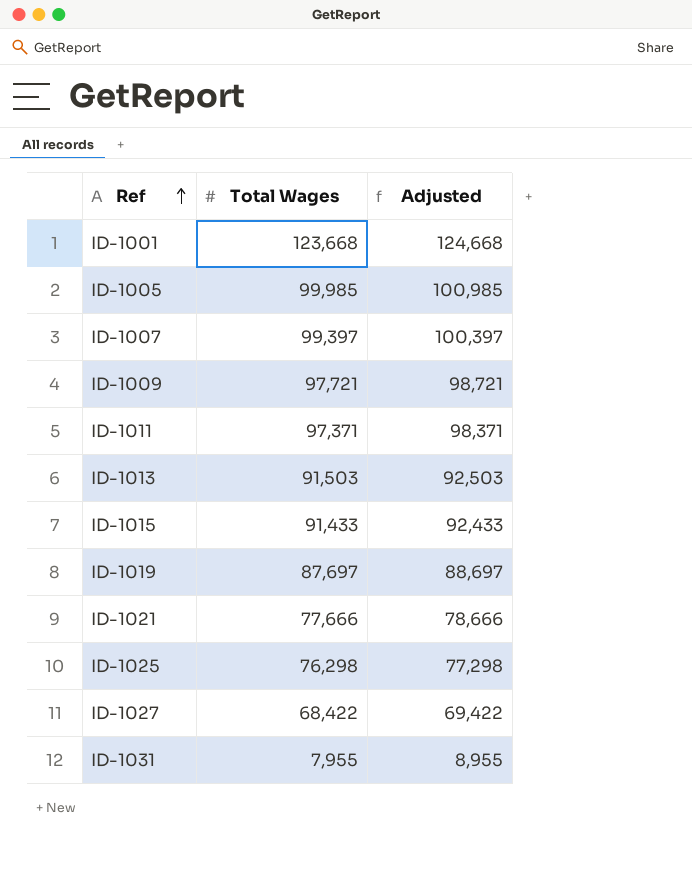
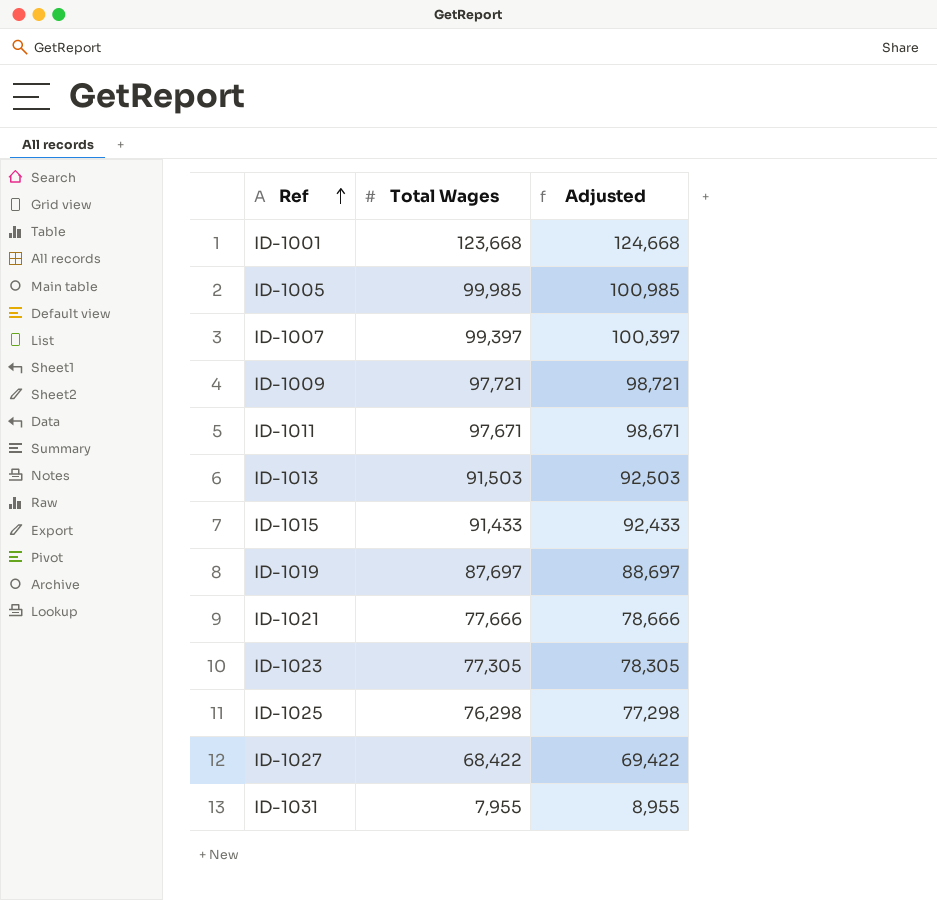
ID-1011 | Total Wages: 97,371 -> 97,671
ID-1011 | Adjusted: 98,371 -> 98,671
row ID-1023: none -> 77,305 | 78,305

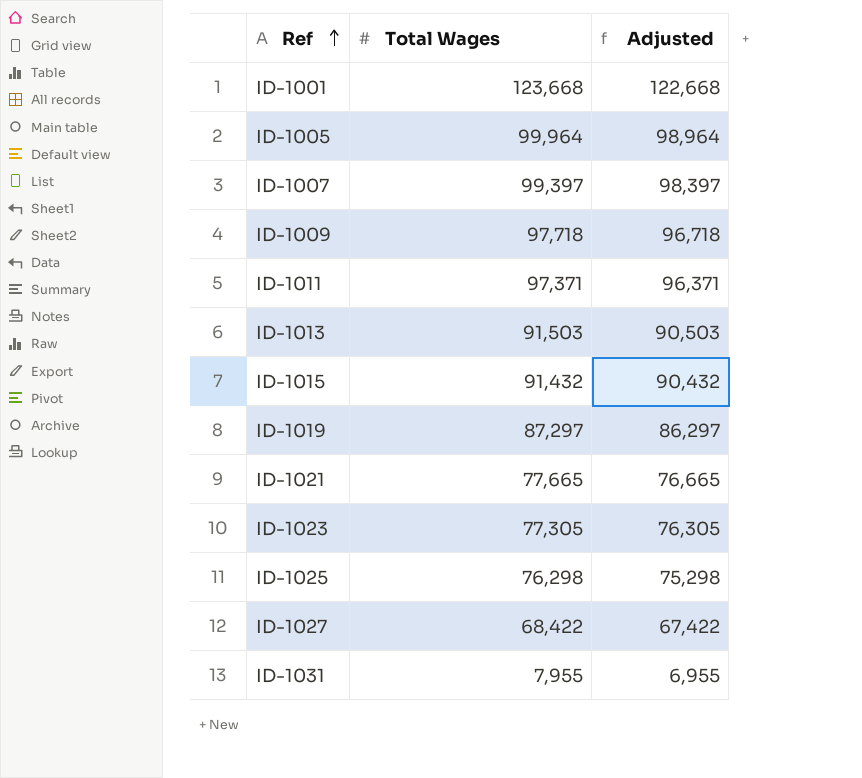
column Adjusted | formula: [Total Wages] + 1000 -> [Total Wages] - 1000
ID-1005 | Total Wages: 99,985 -> 99,964
ID-1009 | Total Wages: 97,721 -> 97,718
ID-1011 | Total Wages: 97,671 -> 97,371
ID-1015 | Total Wages: 91,433 -> 91,432
ID-1019 | Total Wages: 87,697 -> 87,297
ID-1021 | Total Wages: 77,666 -> 77,665

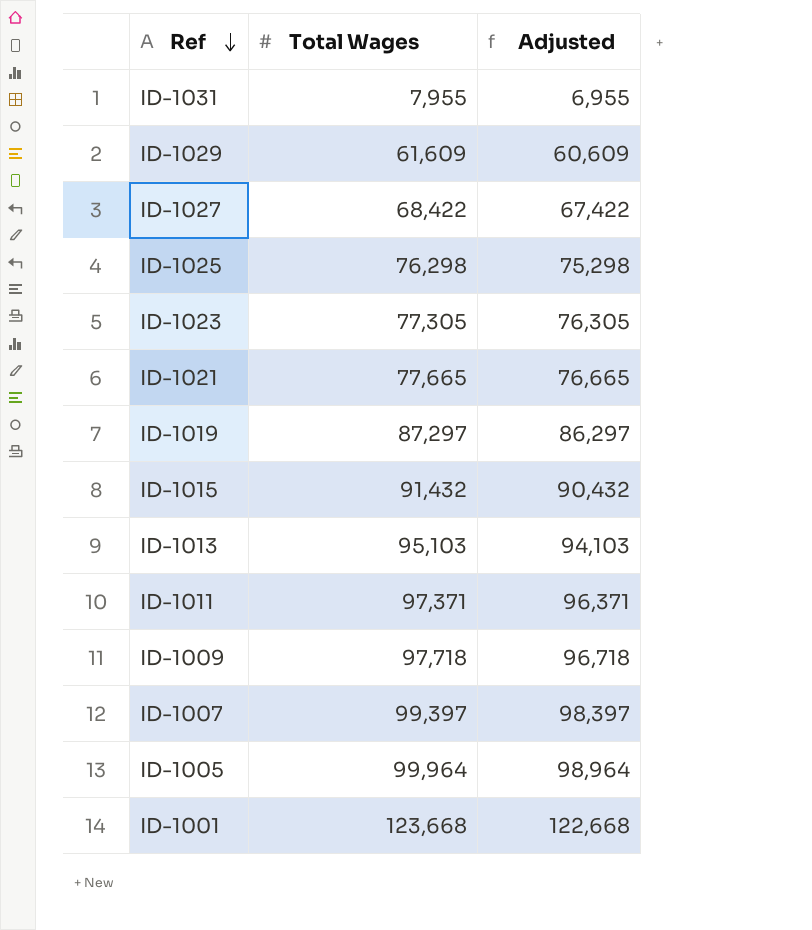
row order: Ref ascending -> Ref descending
row ID-1029: none -> 61,609 | 60,609
ID-1013 | Total Wages: 91,503 -> 95,103
ID-1013 | Adjusted: 90,503 -> 94,103

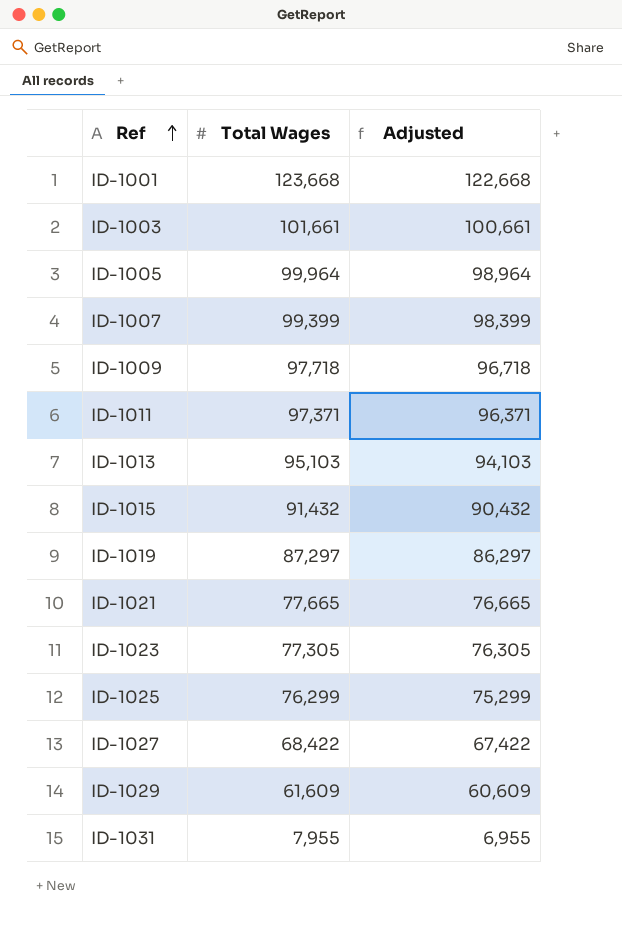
row order: Ref descending -> Ref ascending
row ID-1003: none -> 101,661 | 100,661
ID-1007 | Total Wages: 99,397 -> 99,399
ID-1007 | Adjusted: 98,397 -> 98,399
ID-1025 | Total Wages: 76,298 -> 76,299
ID-1025 | Adjusted: 75,298 -> 75,299

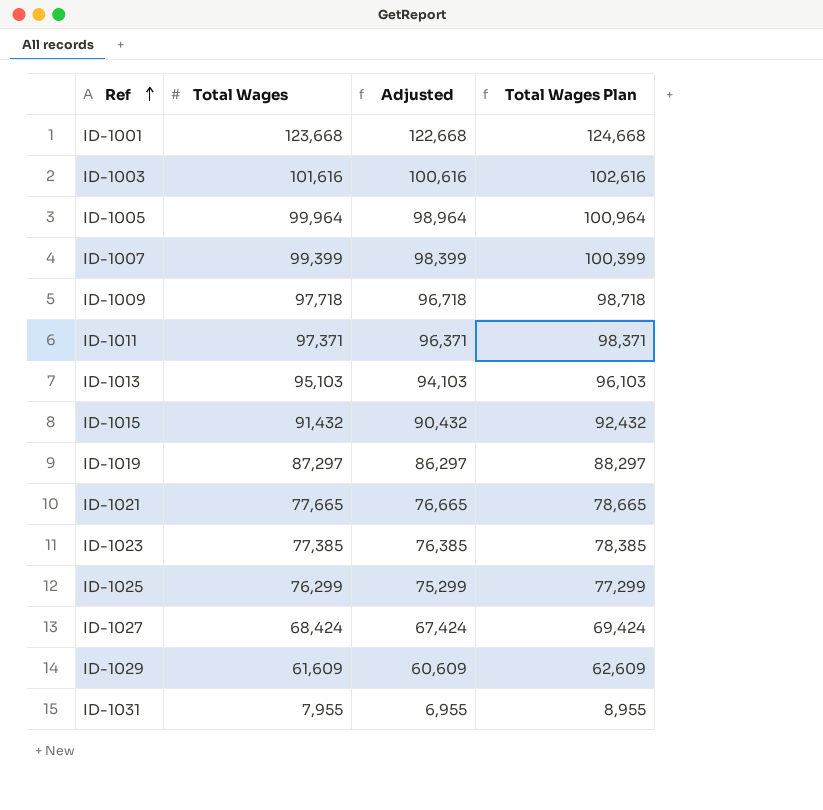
column Total Wages Plan | formula: none -> [Total Wages] + 1000
ID-1003 | Total Wages: 101,661 -> 101,616
ID-1003 | Adjusted: 100,661 -> 100,616
ID-1023 | Total Wages: 77,305 -> 77,385
ID-1023 | Adjusted: 76,305 -> 76,385
ID-1027 | Total Wages: 68,422 -> 68,424
ID-1027 | Adjusted: 67,422 -> 67,424

